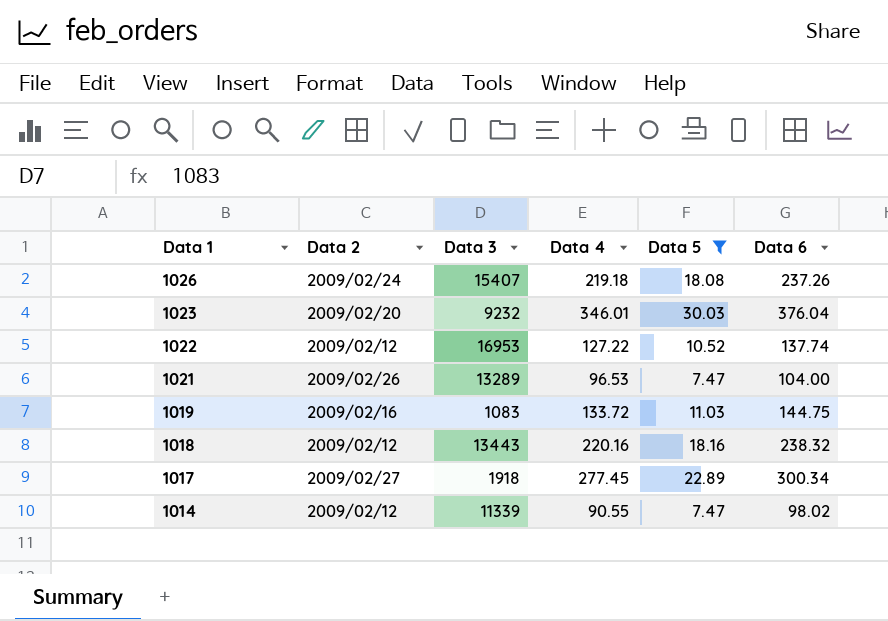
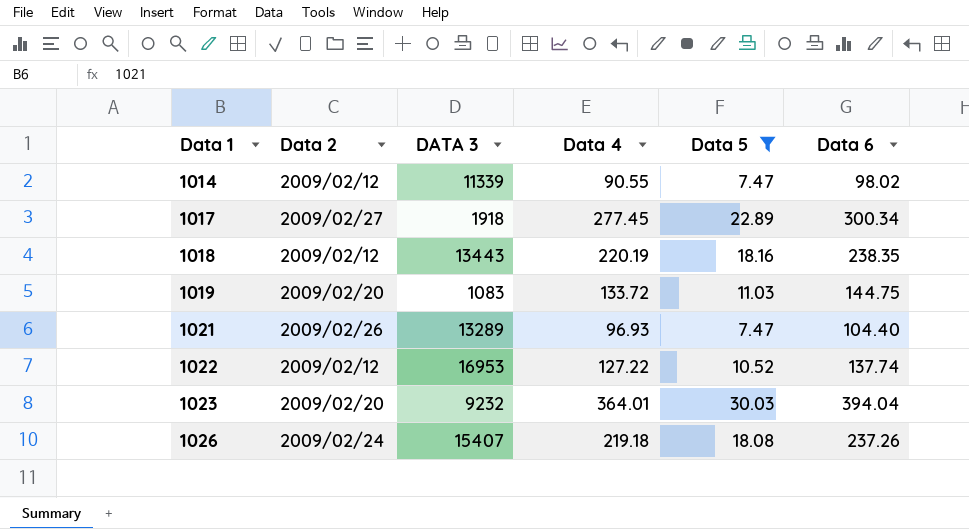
row order: Data 1 descending -> Data 1 ascending
column name: Data 3 -> DATA 3
1018 | Data 4: 220.16 -> 220.19
1018 | Data 6: 238.32 -> 238.35
1019 | Data 2: 2009/02/16 -> 2009/02/20
1021 | Data 4: 96.53 -> 96.93
1021 | Data 6: 104.00 -> 104.40
1023 | Data 4: 346.01 -> 364.01
1023 | Data 6: 376.04 -> 394.04

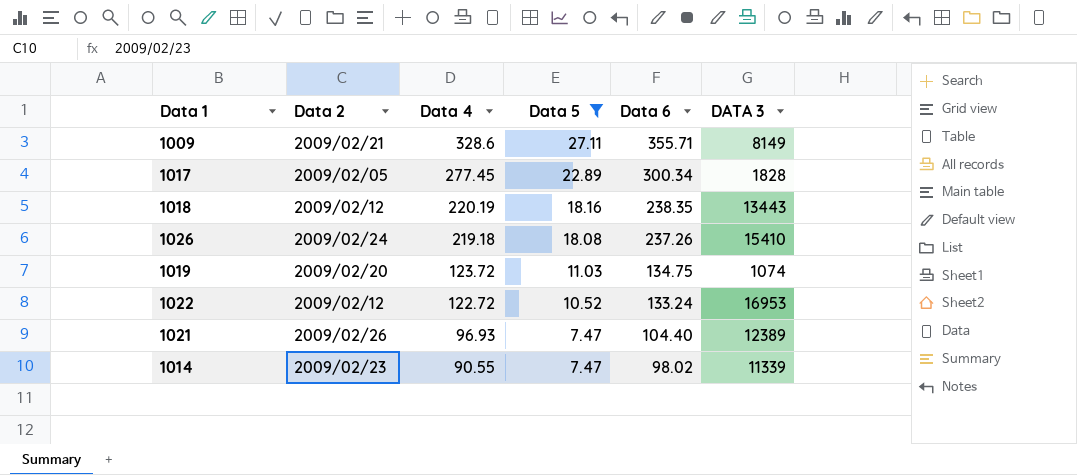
row order: Data 1 ascending -> Data 4 descending
column DATA 3 | position: 3 -> 6
row 1023: 2009/02/20 | 9232 | 364.01 | 30.03 | 394.04 -> none
row 1009: none -> 2009/02/21 | 328.6 | 27.11 | 355.71 | 8149
1017 | Data 2: 2009/02/27 -> 2009/02/05
1017 | DATA 3: 1918 -> 1828
1026 | DATA 3: 15407 -> 15410
1019 | Data 4: 133.72 -> 123.72
1019 | Data 6: 144.75 -> 134.75
1019 | DATA 3: 1083 -> 1074
1022 | Data 4: 127.22 -> 122.72
1022 | Data 6: 137.74 -> 133.24
1021 | DATA 3: 13289 -> 12389
1014 | Data 2: 2009/02/12 -> 2009/02/23

